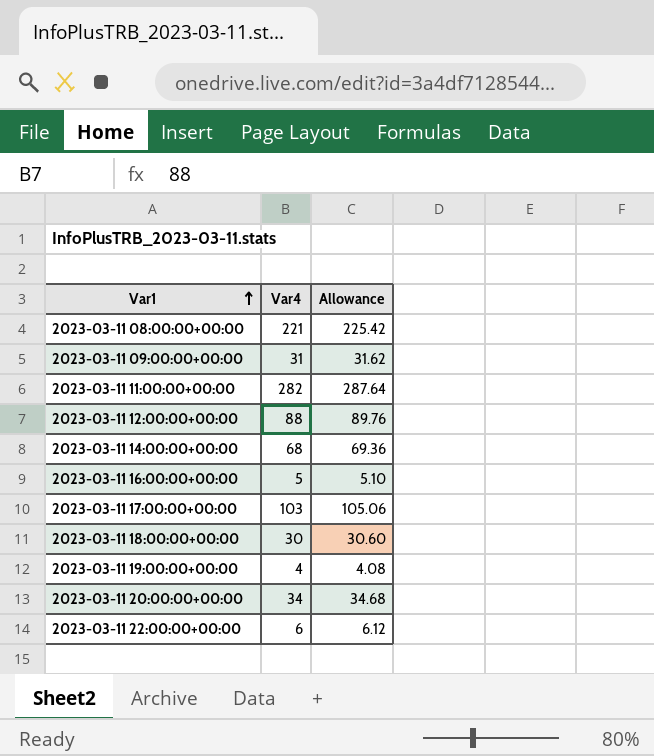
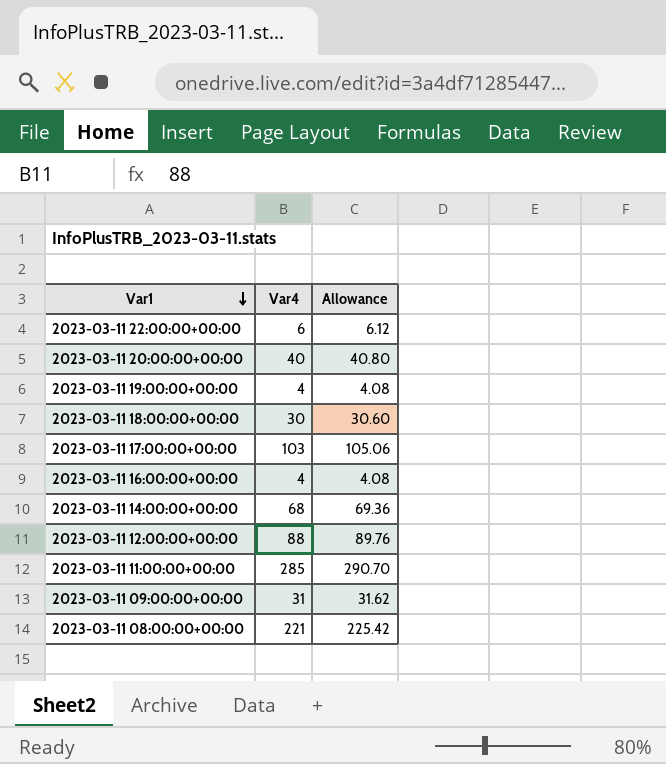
row order: Var1 ascending -> Var1 descending
2023-03-11 20:00:00+00:00 | Var4: 34 -> 40
2023-03-11 20:00:00+00:00 | Allowance: 34.68 -> 40.80
2023-03-11 16:00:00+00:00 | Var4: 5 -> 4
2023-03-11 16:00:00+00:00 | Allowance: 5.10 -> 4.08
2023-03-11 11:00:00+00:00 | Var4: 282 -> 285
2023-03-11 11:00:00+00:00 | Allowance: 287.64 -> 290.70

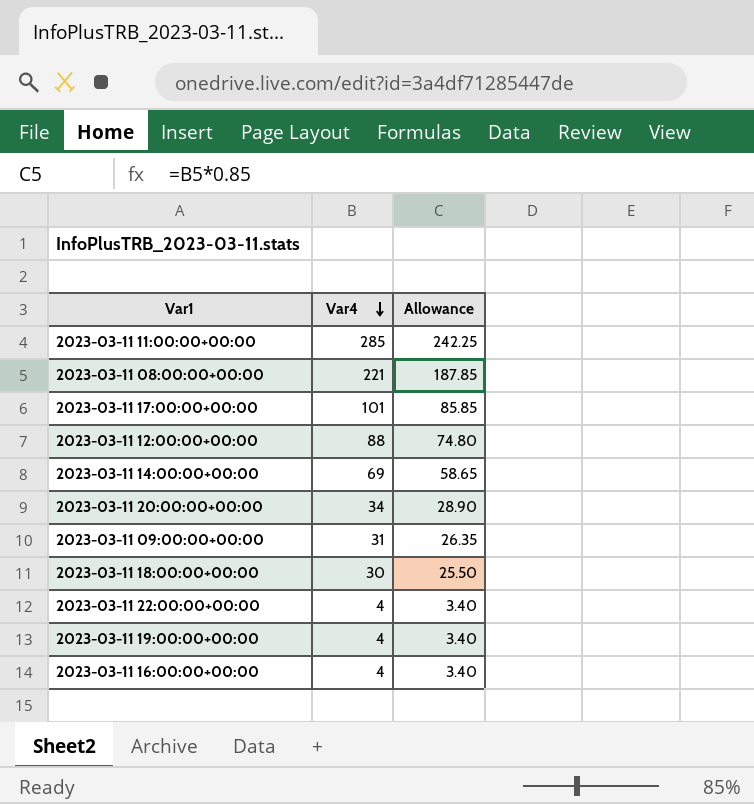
row order: Var1 descending -> Var4 descending
column Allowance | formula: [Var4] * 1.02 -> [Var4] * 0.85
2023-03-11 17:00:00+00:00 | Var4: 103 -> 101
2023-03-11 14:00:00+00:00 | Var4: 68 -> 69
2023-03-11 20:00:00+00:00 | Var4: 40 -> 34
2023-03-11 22:00:00+00:00 | Var4: 6 -> 4

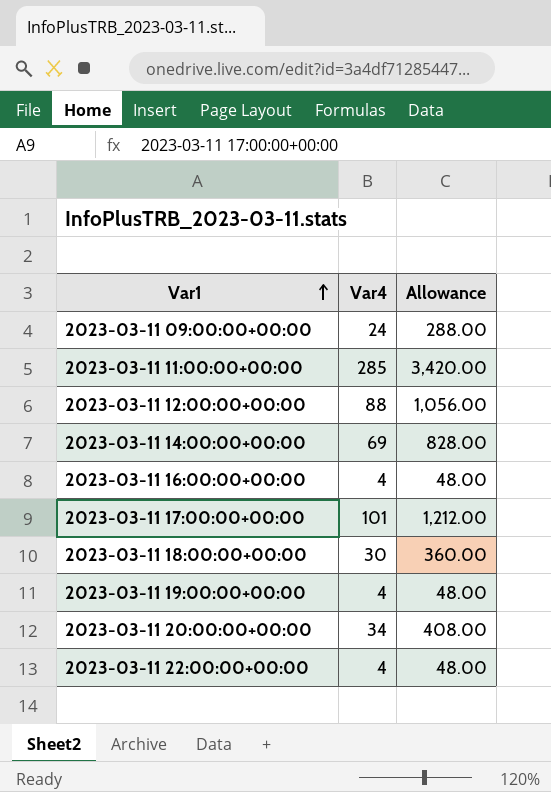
row order: Var4 descending -> Var1 ascending
column Allowance | formula: [Var4] * 0.85 -> [Var4] * 12
row 2023-03-11 08:00:00+00:00: 221 | 187.85 -> none
2023-03-11 09:00:00+00:00 | Var4: 31 -> 24

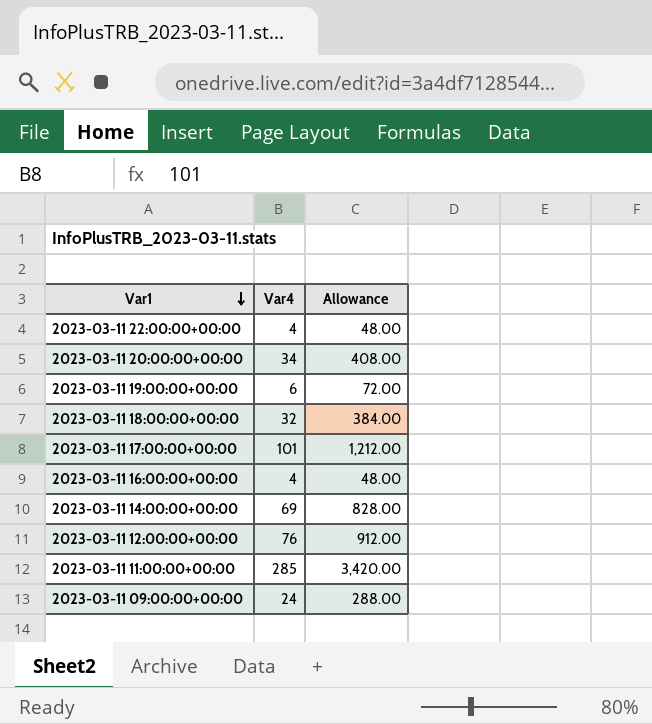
row order: Var1 ascending -> Var1 descending
2023-03-11 19:00:00+00:00 | Var4: 4 -> 6
2023-03-11 19:00:00+00:00 | Allowance: 48.00 -> 72.00
2023-03-11 18:00:00+00:00 | Var4: 30 -> 32
2023-03-11 18:00:00+00:00 | Allowance: 360.00 -> 384.00
2023-03-11 12:00:00+00:00 | Var4: 88 -> 76
2023-03-11 12:00:00+00:00 | Allowance: 1,056.00 -> 912.00

